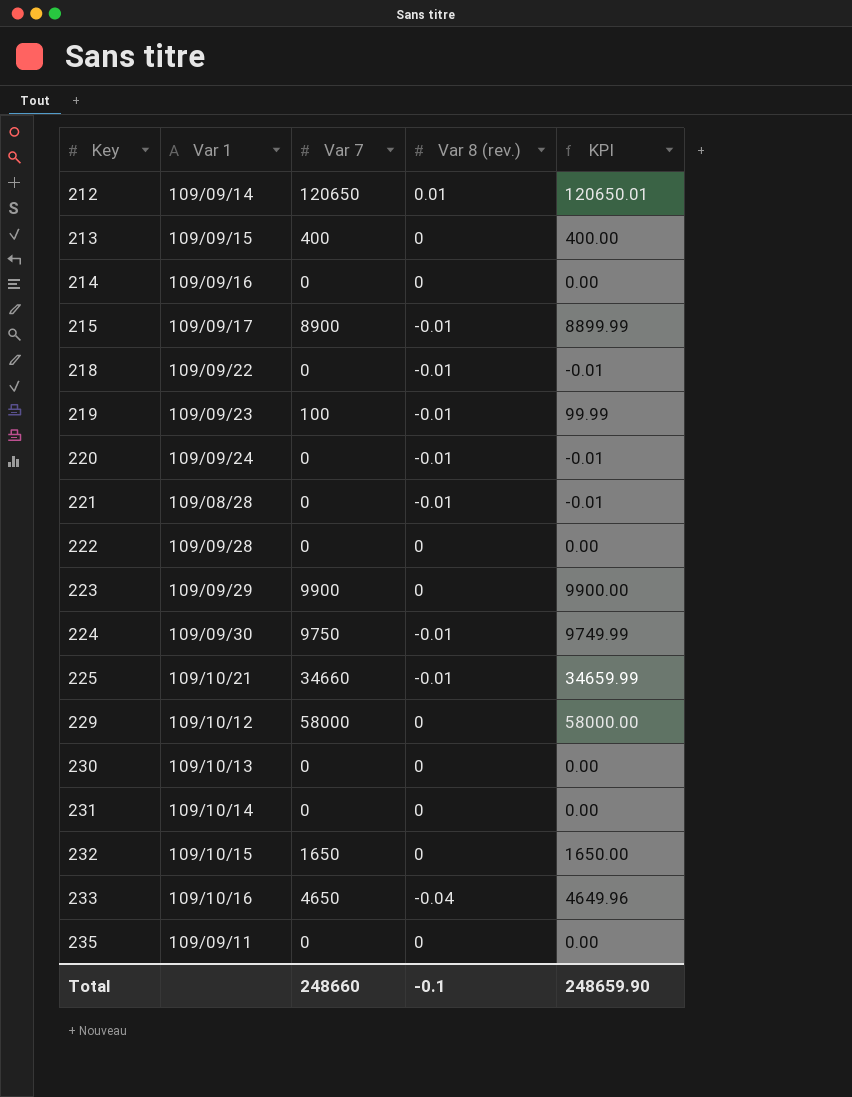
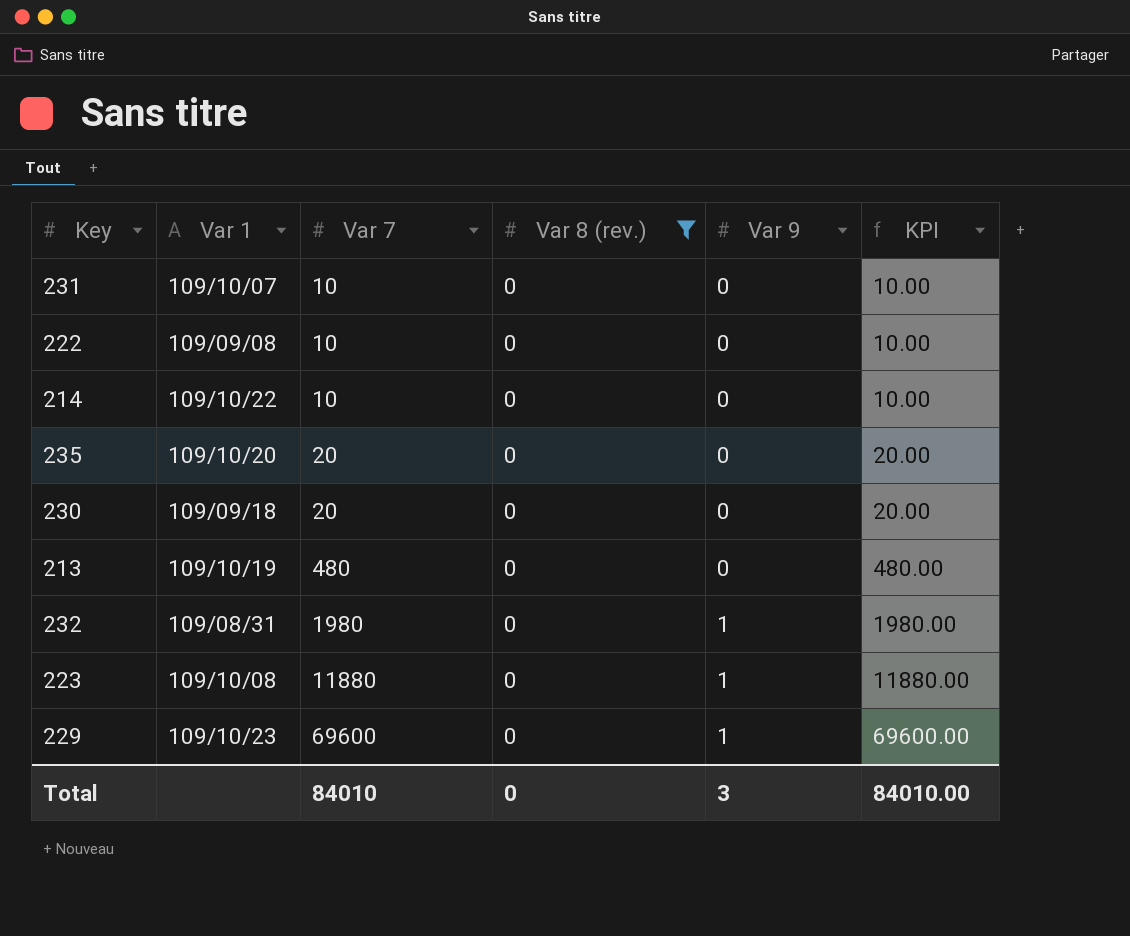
filter: none -> Var 8 (rev.) = 0
row order: Key ascending -> Var 7 ascending
column Var 9 | position: none -> 5
231 | Var 1: 109/10/14 -> 109/10/07
231 | Var 7: 0 -> 10
231 | KPI: 0.00 -> 10.00
222 | Var 1: 109/09/28 -> 109/09/08
222 | Var 7: 0 -> 10
222 | KPI: 0.00 -> 10.00
214 | Var 1: 109/09/16 -> 109/10/22
214 | Var 7: 0 -> 10
214 | KPI: 0.00 -> 10.00
235 | Var 1: 109/09/11 -> 109/10/20
235 | Var 7: 0 -> 20
235 | KPI: 0.00 -> 20.00
230 | Var 1: 109/10/13 -> 109/09/18
230 | Var 7: 0 -> 20
230 | KPI: 0.00 -> 20.00
213 | Var 1: 109/09/15 -> 109/10/19
213 | Var 7: 400 -> 480
213 | KPI: 400.00 -> 480.00
232 | Var 1: 109/10/15 -> 109/08/31
232 | Var 7: 1650 -> 1980
232 | KPI: 1650.00 -> 1980.00
223 | Var 1: 109/09/29 -> 109/10/08
223 | Var 7: 9900 -> 11880
223 | KPI: 9900.00 -> 11880.00
229 | Var 1: 109/10/12 -> 109/10/23
229 | Var 7: 58000 -> 69600
229 | KPI: 58000.00 -> 69600.00
Total | Var 7: 248660 -> 84010
Total | Var 8 (rev.): -0.1 -> 0
Total | KPI: 248659.90 -> 84010.00

